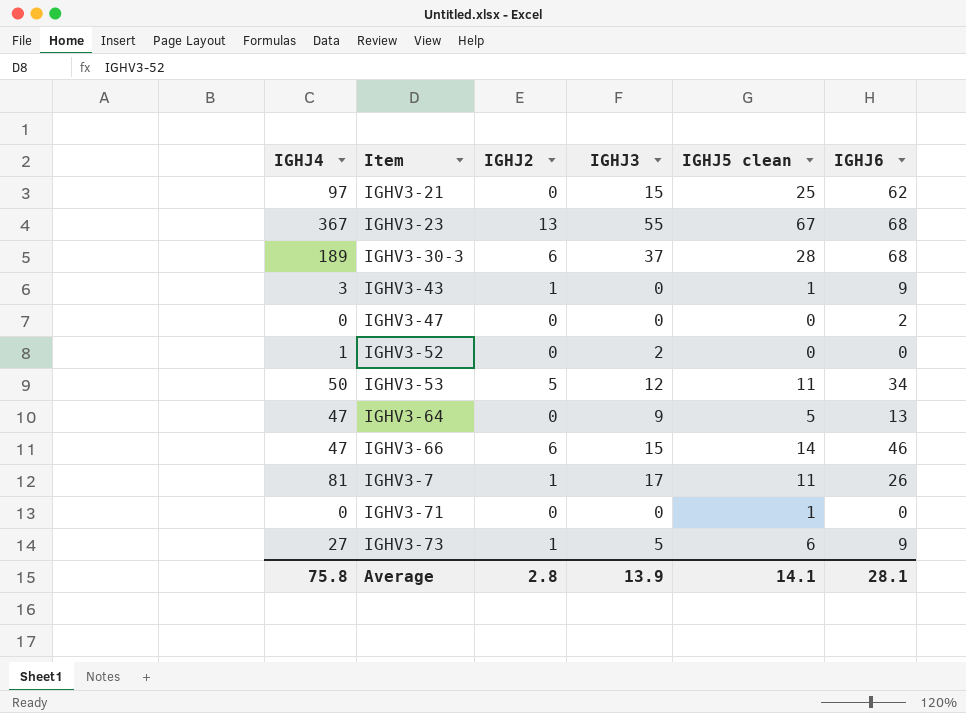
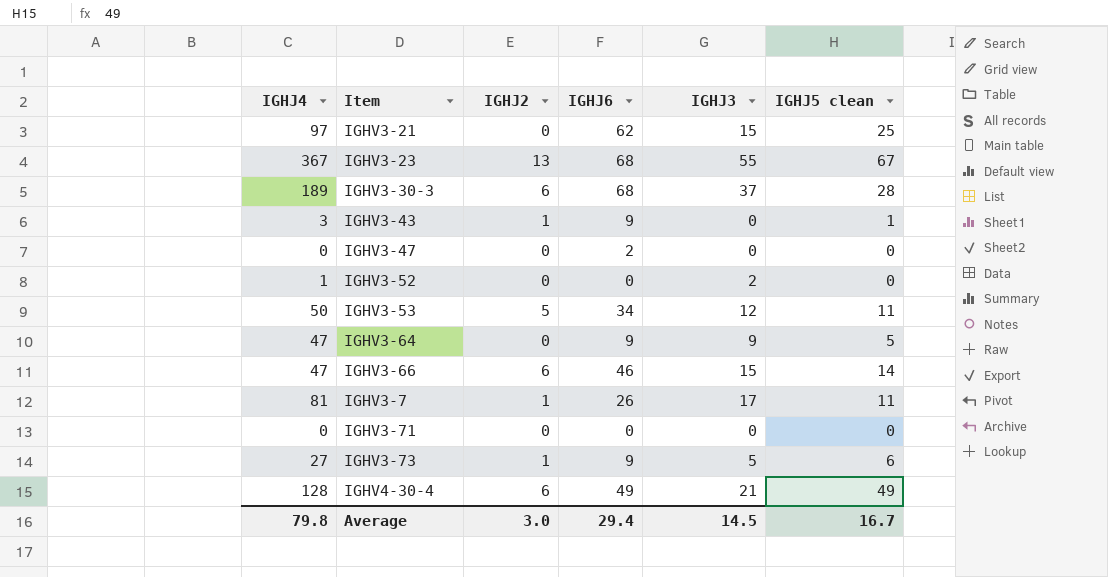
column IGHJ6 | position: 6 -> 4
IGHV3-64 | IGHJ6: 13 -> 9
IGHV3-71 | IGHJ5 clean: 1 -> 0
row IGHV4-30-4: none -> 128 | 6 | 49 | 21 | 49
Average | IGHJ4: 75.8 -> 79.8
Average | IGHJ2: 2.8 -> 3.0
Average | IGHJ6: 28.1 -> 29.4
Average | IGHJ3: 13.9 -> 14.5
Average | IGHJ5 clean: 14.1 -> 16.7

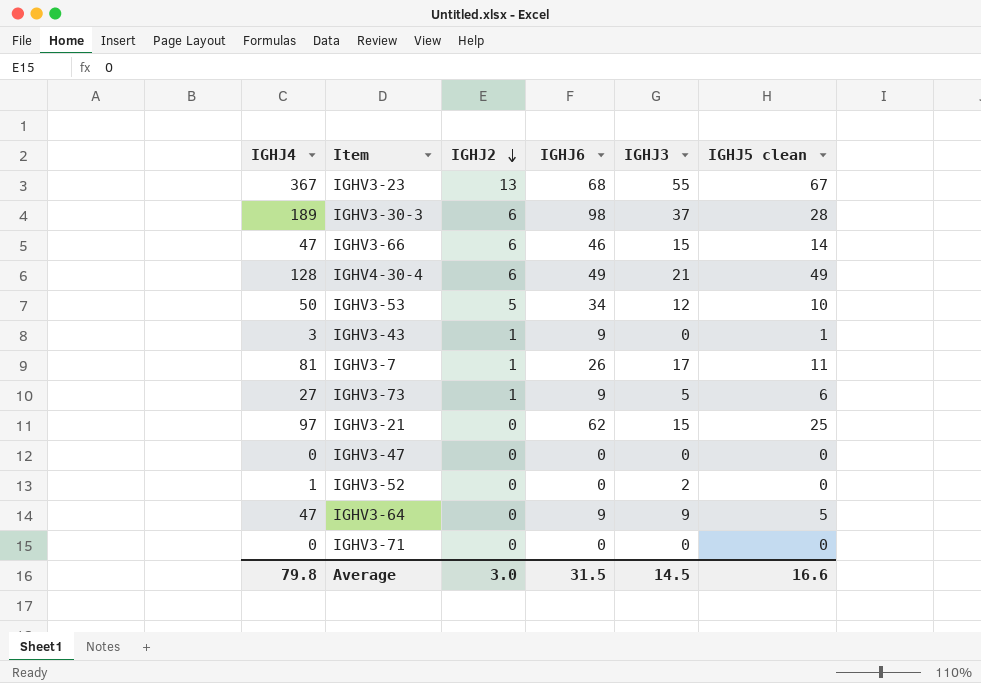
row order: none -> IGHJ2 descending
IGHV3-30-3 | IGHJ6: 68 -> 98
IGHV3-53 | IGHJ5 clean: 11 -> 10
IGHV3-47 | IGHJ6: 2 -> 0
Average | IGHJ6: 29.4 -> 31.5
Average | IGHJ5 clean: 16.7 -> 16.6

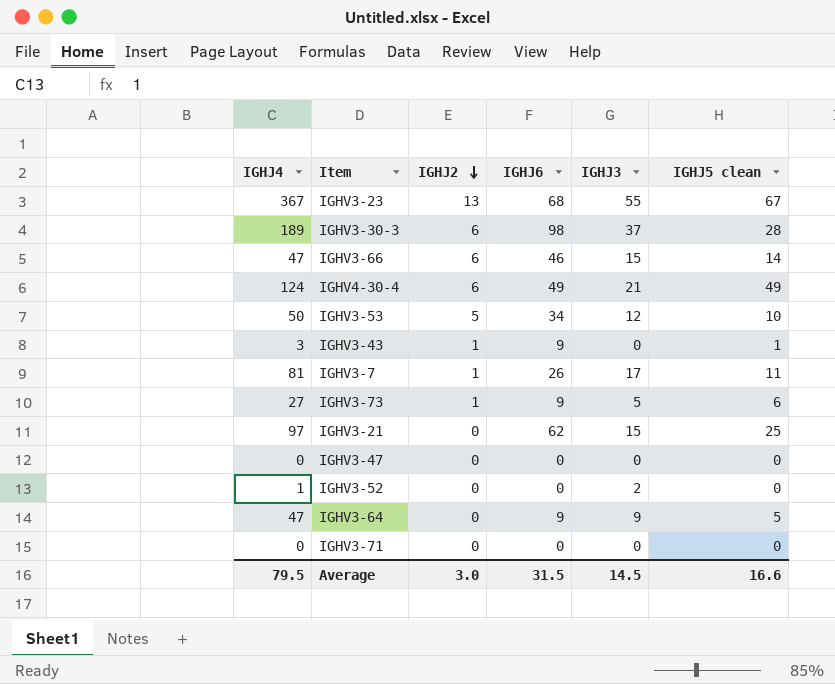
IGHV4-30-4 | IGHJ4: 128 -> 124
Average | IGHJ4: 79.8 -> 79.5

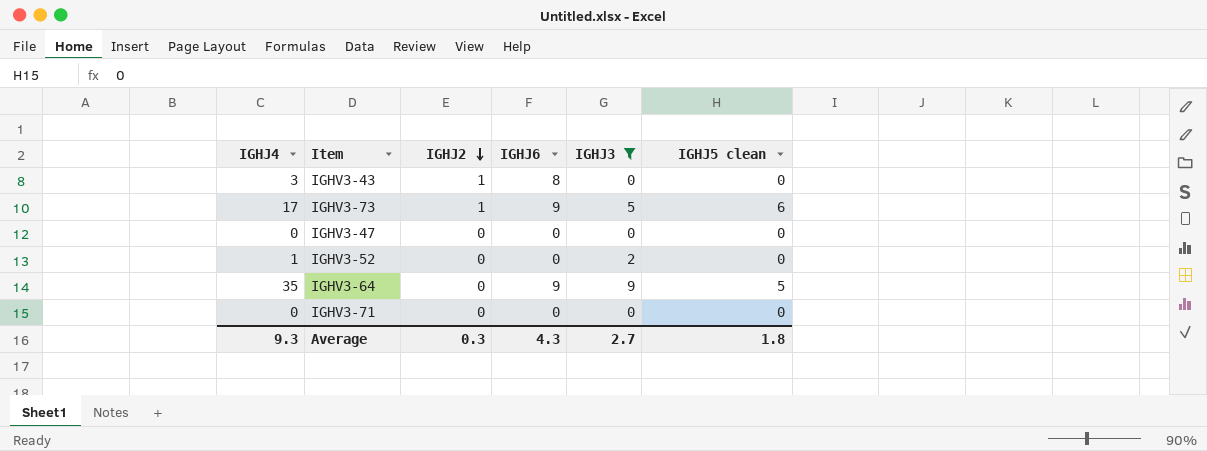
filter: none -> IGHJ3 <= 9
IGHV3-43 | IGHJ6: 9 -> 8
IGHV3-43 | IGHJ5 clean: 1 -> 0
IGHV3-73 | IGHJ4: 27 -> 17
IGHV3-64 | IGHJ4: 47 -> 35
Average | IGHJ4: 79.5 -> 9.3
Average | IGHJ2: 3.0 -> 0.3
Average | IGHJ6: 31.5 -> 4.3
Average | IGHJ3: 14.5 -> 2.7
Average | IGHJ5 clean: 16.6 -> 1.8

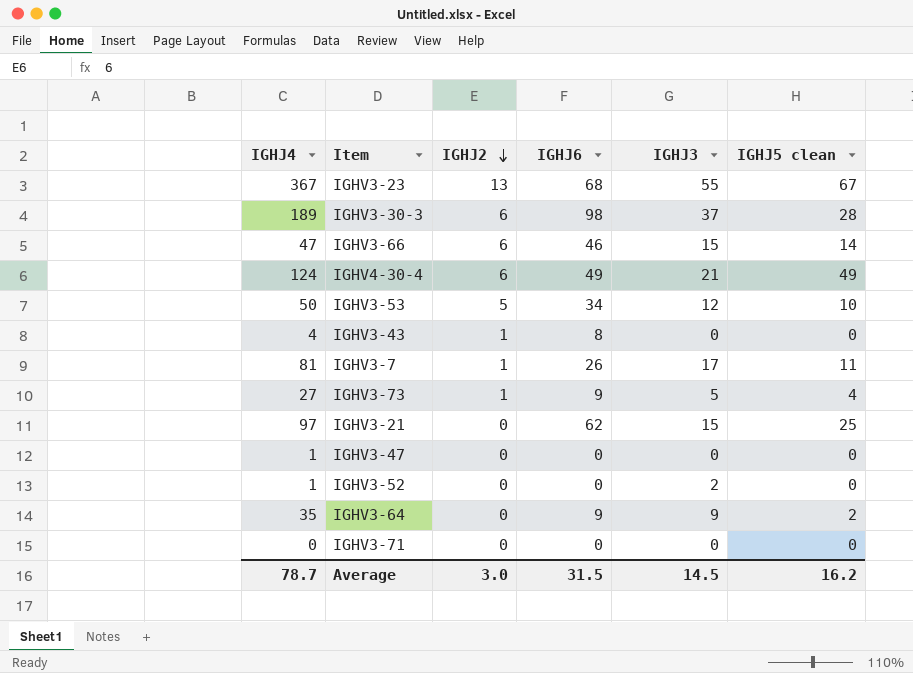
filter: IGHJ3 <= 9 -> none
IGHV3-43 | IGHJ4: 3 -> 4
IGHV3-73 | IGHJ4: 17 -> 27
IGHV3-73 | IGHJ5 clean: 6 -> 4
IGHV3-47 | IGHJ4: 0 -> 1
IGHV3-64 | IGHJ5 clean: 5 -> 2
Average | IGHJ4: 9.3 -> 78.7
Average | IGHJ2: 0.3 -> 3.0
Average | IGHJ6: 4.3 -> 31.5
Average | IGHJ3: 2.7 -> 14.5
Average | IGHJ5 clean: 1.8 -> 16.2

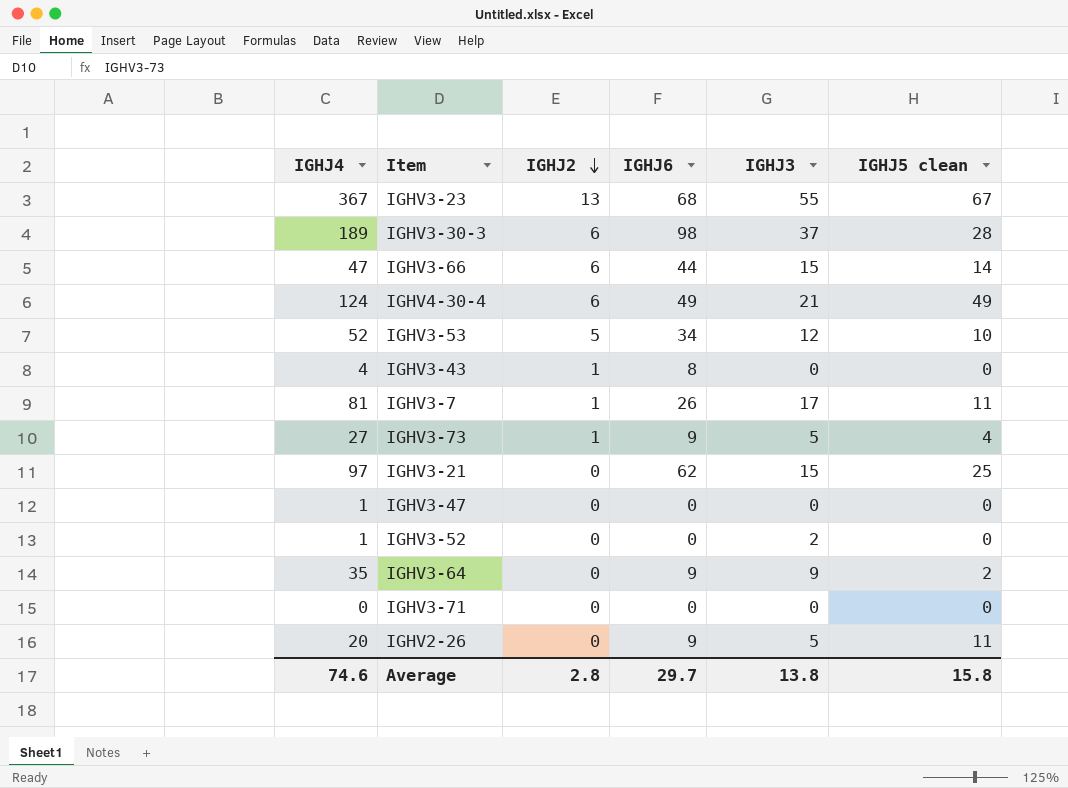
IGHV3-66 | IGHJ6: 46 -> 44
IGHV3-53 | IGHJ4: 50 -> 52
row IGHV2-26: none -> 20 | 0 | 9 | 5 | 11
Average | IGHJ4: 78.7 -> 74.6
Average | IGHJ2: 3.0 -> 2.8
Average | IGHJ6: 31.5 -> 29.7
Average | IGHJ3: 14.5 -> 13.8
Average | IGHJ5 clean: 16.2 -> 15.8

